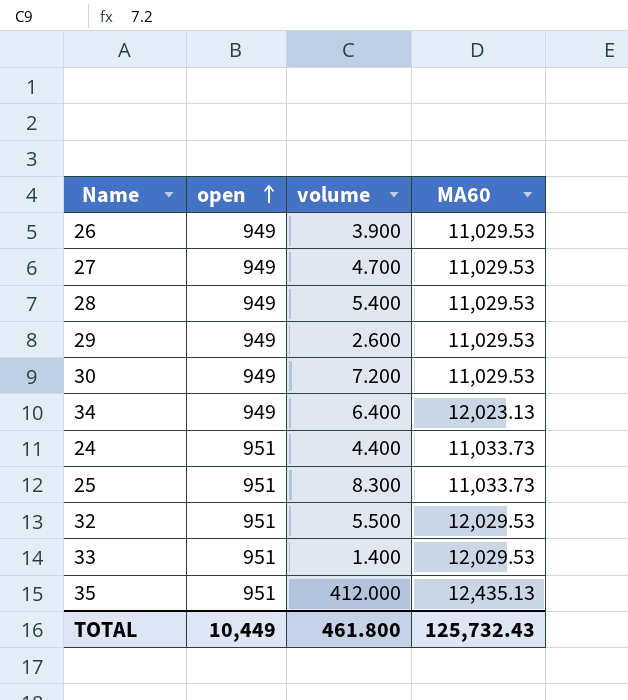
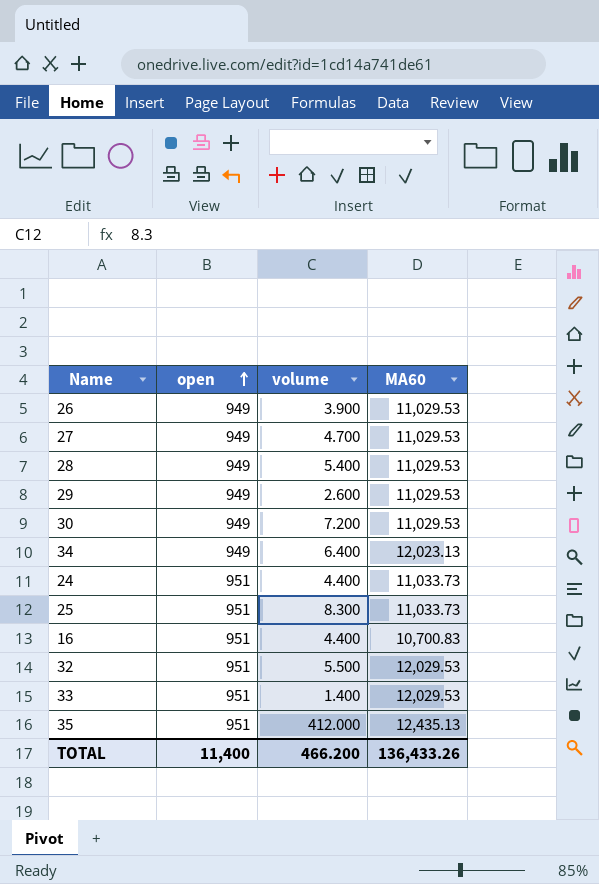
row 16: none -> 951 | 4.400 | 10,700.83
TOTAL | open: 10,449 -> 11,400
TOTAL | volume: 461.800 -> 466.200
TOTAL | MA60: 125,732.43 -> 136,433.26

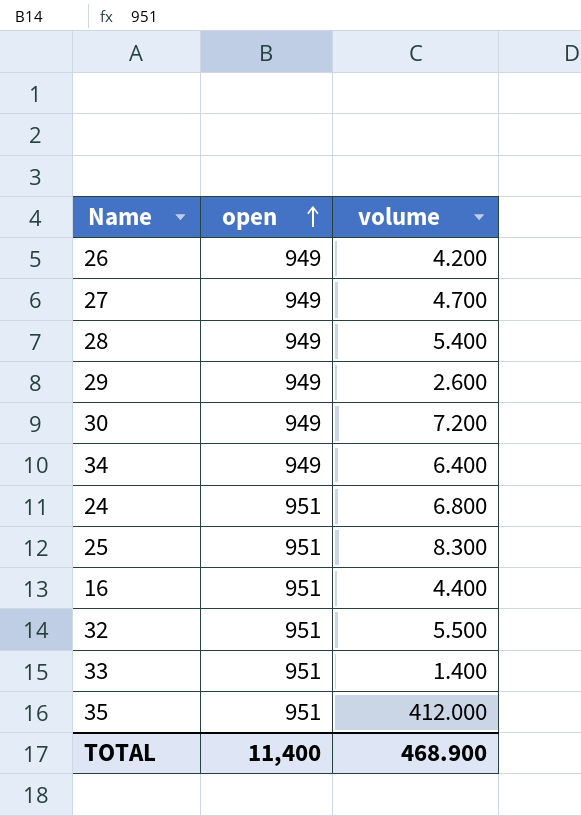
column MA60 | position: 4 -> none
26 | volume: 3.900 -> 4.200
24 | volume: 4.400 -> 6.800
TOTAL | volume: 466.200 -> 468.900

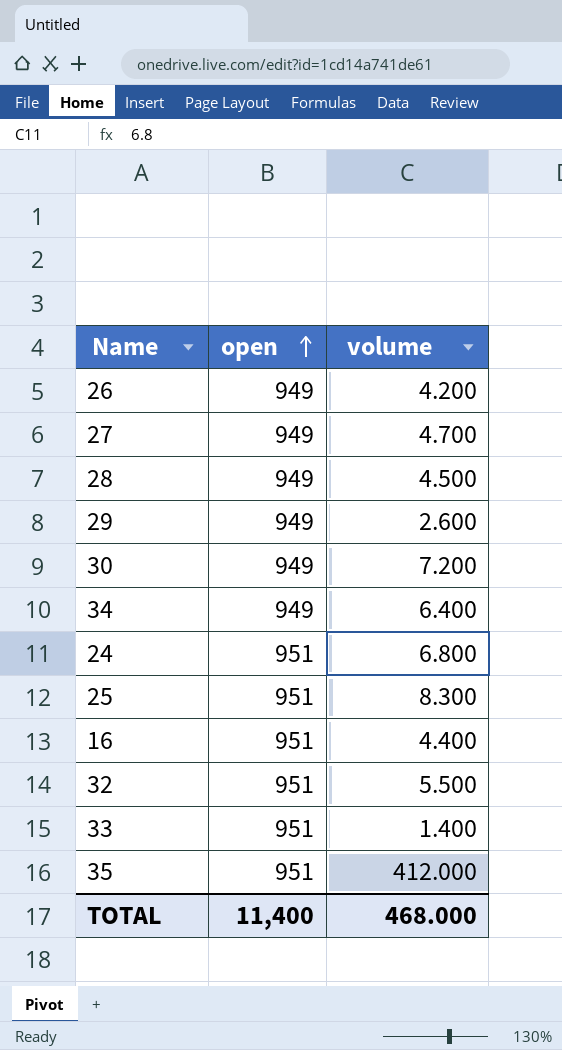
28 | volume: 5.400 -> 4.500
TOTAL | volume: 468.900 -> 468.000

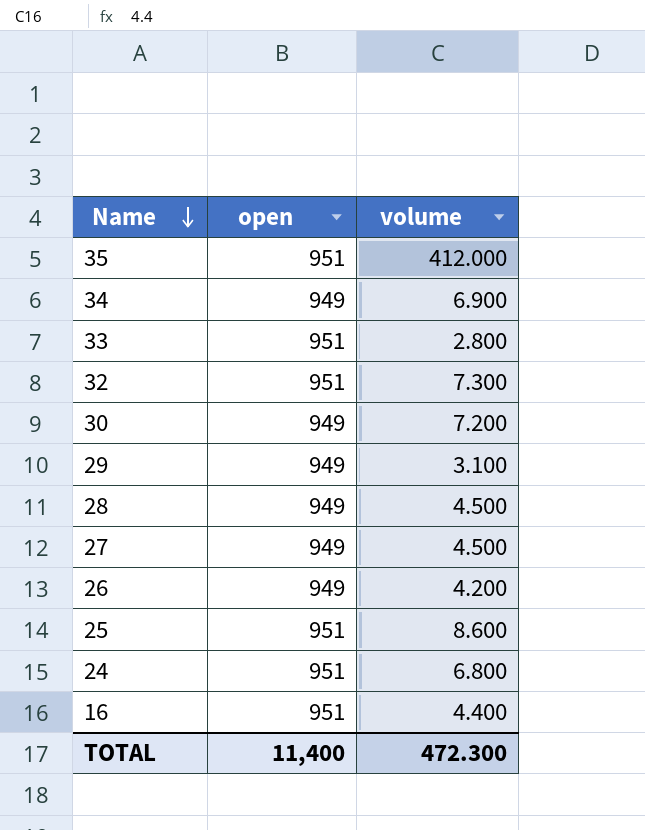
row order: open ascending -> Name descending
34 | volume: 6.400 -> 6.900
33 | volume: 1.400 -> 2.800
32 | volume: 5.500 -> 7.300
29 | volume: 2.600 -> 3.100
27 | volume: 4.700 -> 4.500
25 | volume: 8.300 -> 8.600
TOTAL | volume: 468.000 -> 472.300

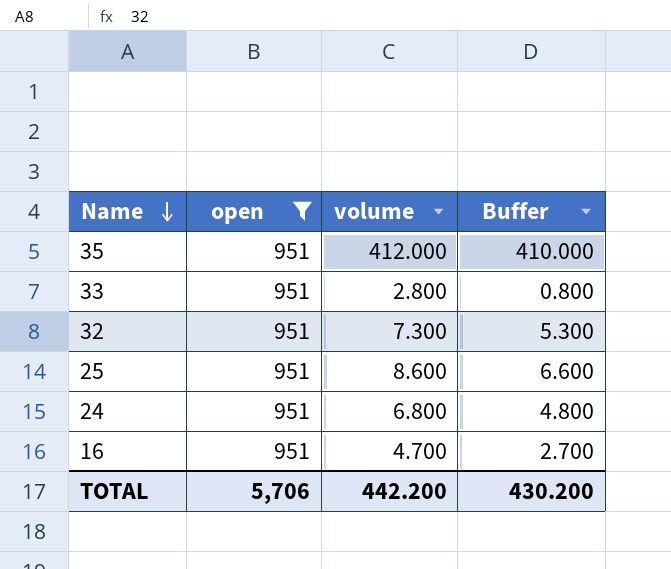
filter: none -> open = 951
column Buffer | formula: none -> [volume] - 2
16 | volume: 4.400 -> 4.700
TOTAL | open: 11,400 -> 5,706
TOTAL | volume: 472.300 -> 442.200

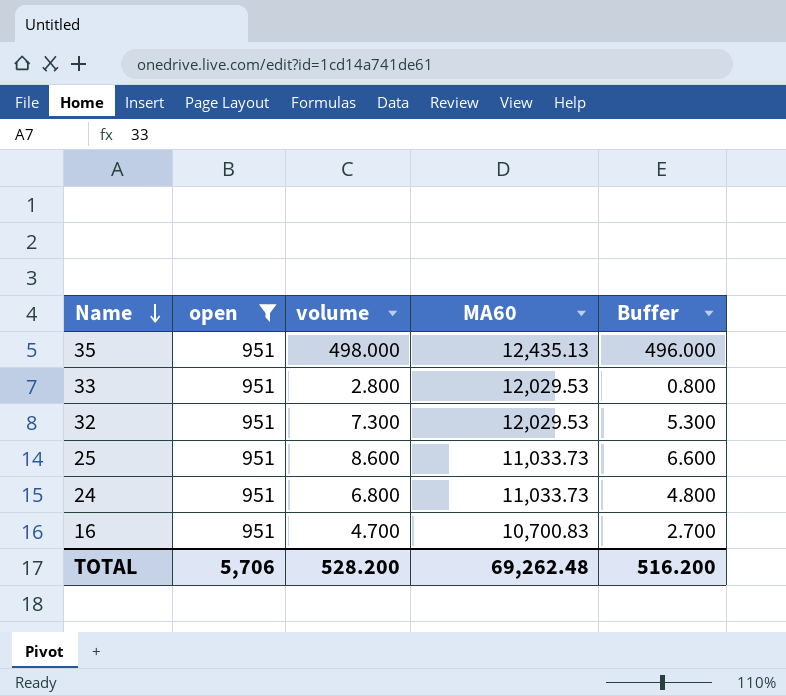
column MA60 | position: none -> 4
35 | volume: 412.000 -> 498.000
35 | Buffer: 410.000 -> 496.000
TOTAL | volume: 442.200 -> 528.200
TOTAL | Buffer: 430.200 -> 516.200

